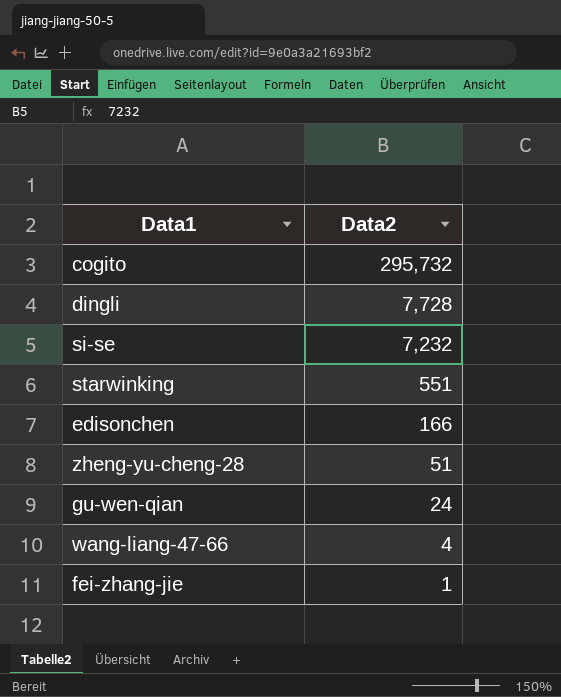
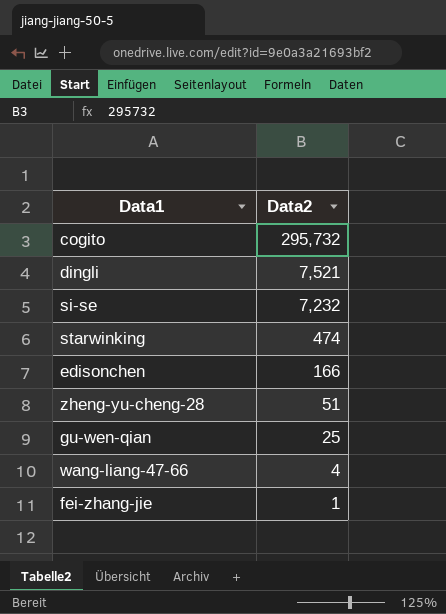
dingli | Data2: 7,728 -> 7,521
starwinking | Data2: 551 -> 474
gu-wen-qian | Data2: 24 -> 25

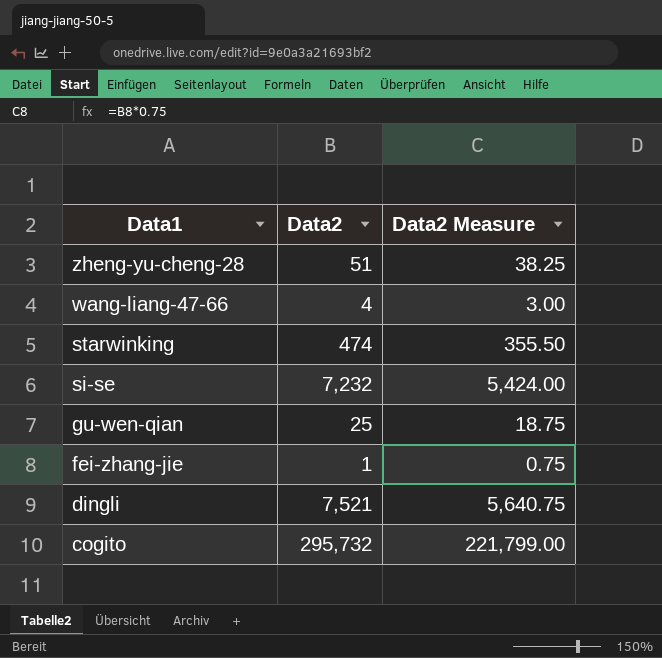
row order: Data2 descending -> Data1 descending
column Data2 Measure | formula: none -> [Data2] * 0.75
row edisonchen: 166 -> none

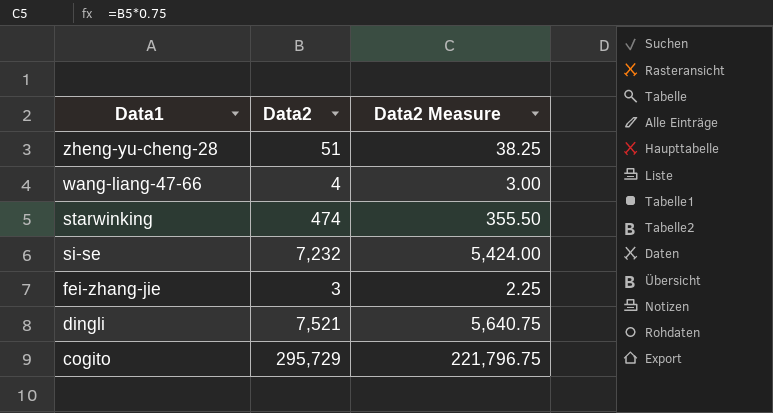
row gu-wen-qian: 25 | 18.75 -> none
fei-zhang-jie | Data2: 1 -> 3
fei-zhang-jie | Data2 Measure: 0.75 -> 2.25
cogito | Data2: 295,732 -> 295,729
cogito | Data2 Measure: 221,799.00 -> 221,796.75

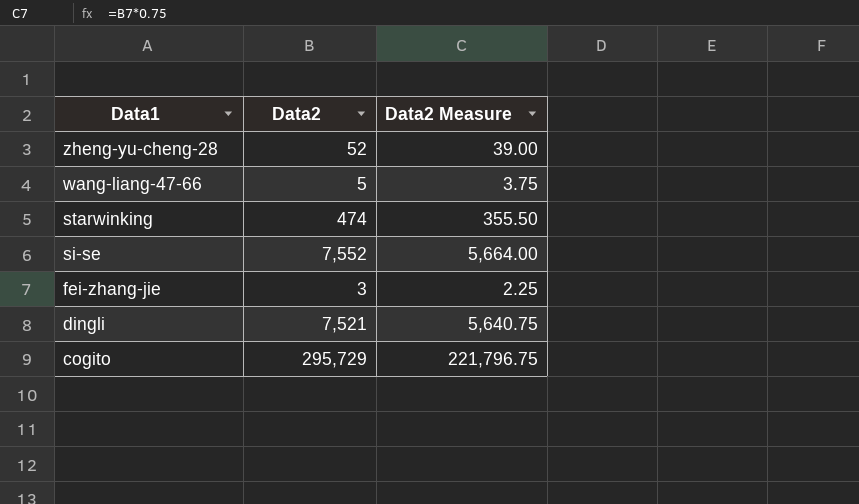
zheng-yu-cheng-28 | Data2: 51 -> 52
zheng-yu-cheng-28 | Data2 Measure: 38.25 -> 39.00
wang-liang-47-66 | Data2: 4 -> 5
wang-liang-47-66 | Data2 Measure: 3.00 -> 3.75
si-se | Data2: 7,232 -> 7,552
si-se | Data2 Measure: 5,424.00 -> 5,664.00

